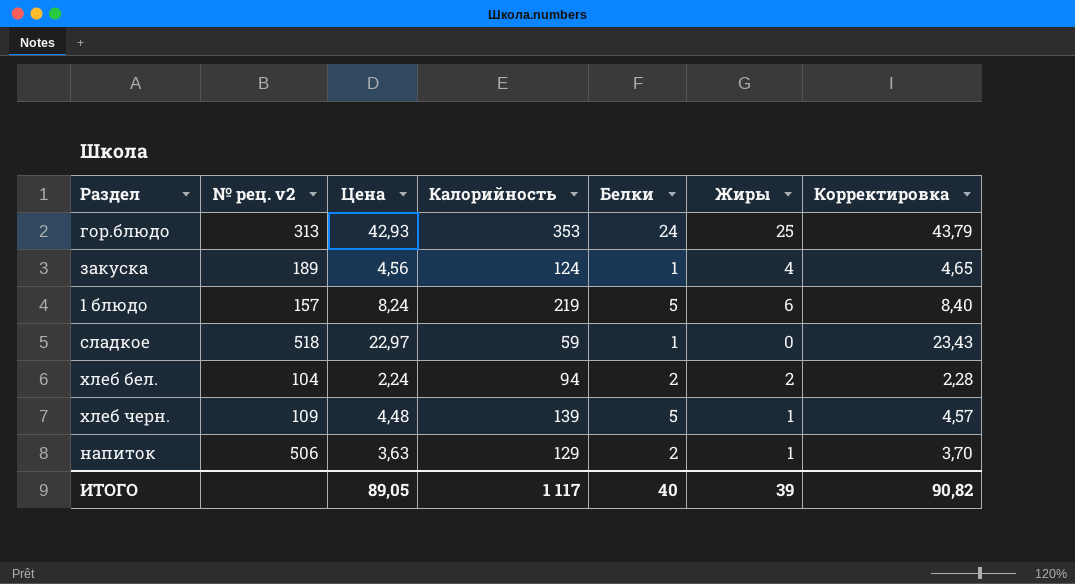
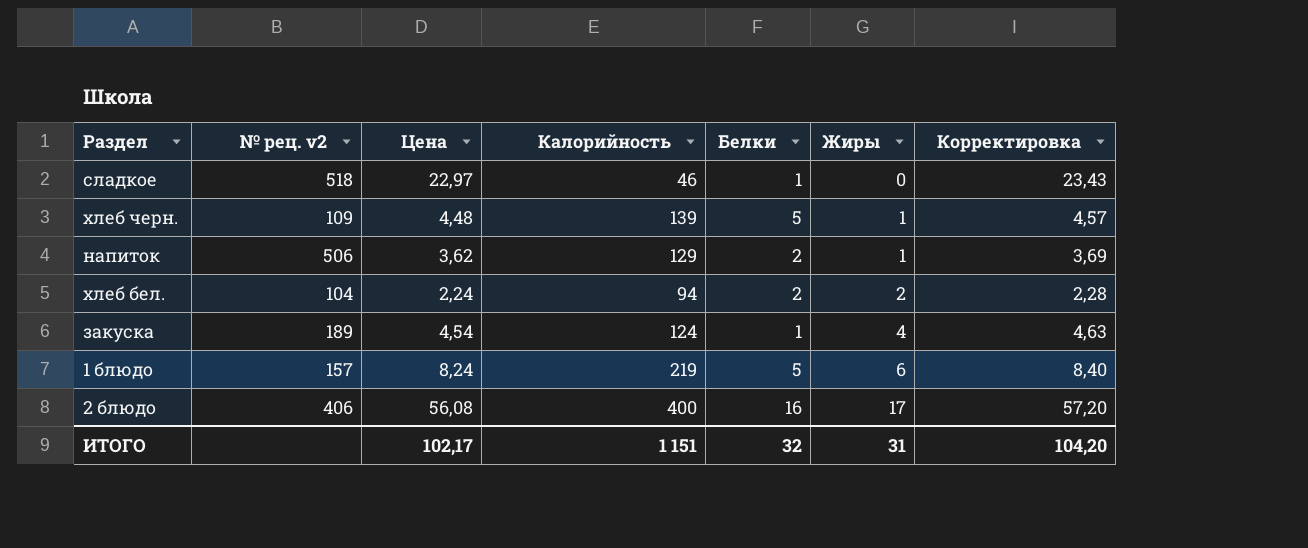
row order: none -> Жиры ascending
row гор.блюдо: 313 | 42,93 | 353 | 24 | 25 | 43,79 -> none
сладкое | Калорийность: 59 -> 46
напиток | Цена: 3,63 -> 3,62
напиток | Корректировка: 3,70 -> 3,69
закуска | Цена: 4,56 -> 4,54
закуска | Корректировка: 4,65 -> 4,63
row 2 блюдо: none -> 406 | 56,08 | 400 | 16 | 17 | 57,20
ИТОГО | Цена: 89,05 -> 102,17
ИТОГО | Калорийность: 1 117 -> 1 151
ИТОГО | Белки: 40 -> 32
ИТОГО | Жиры: 39 -> 31
ИТОГО | Корректировка: 90,82 -> 104,20

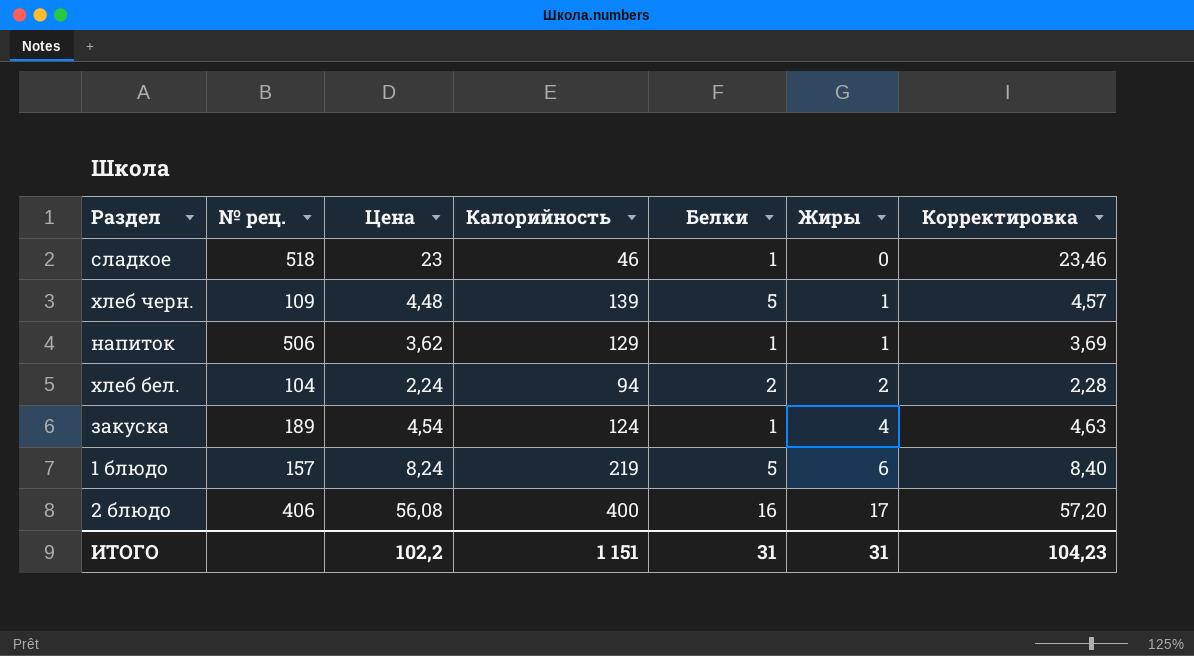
column name: № рец. v2 -> № рец.
сладкое | Цена: 22,97 -> 23
сладкое | Корректировка: 23,43 -> 23,46
напиток | Белки: 2 -> 1
ИТОГО | Цена: 102,17 -> 102,2
ИТОГО | Белки: 32 -> 31
ИТОГО | Корректировка: 104,20 -> 104,23

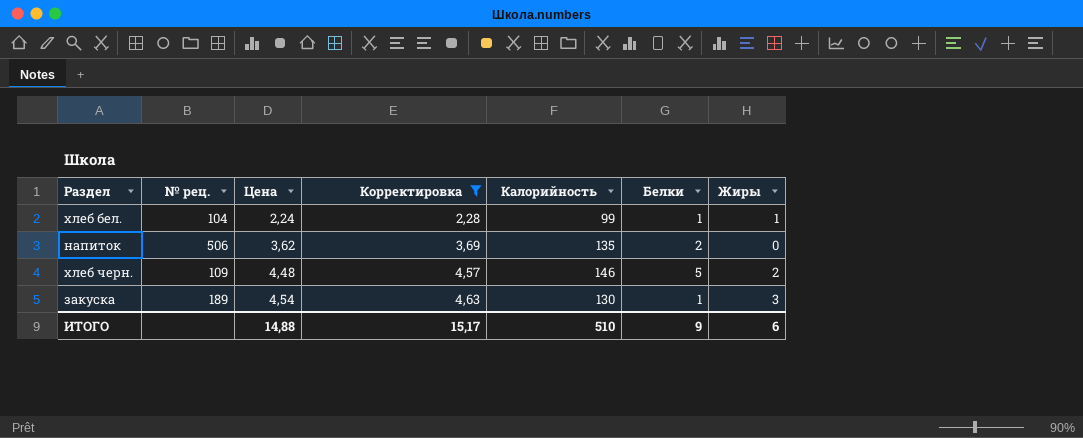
filter: none -> Корректировка <= 4,63
row order: Жиры ascending -> Цена ascending
column Корректировка | position: 7 -> 4
хлеб бел. | Калорийность: 94 -> 99
хлеб бел. | Белки: 2 -> 1
хлеб бел. | Жиры: 2 -> 1
напиток | Калорийность: 129 -> 135
напиток | Белки: 1 -> 2
напиток | Жиры: 1 -> 0
хлеб черн. | Калорийность: 139 -> 146
хлеб черн. | Жиры: 1 -> 2
закуска | Калорийность: 124 -> 130
закуска | Жиры: 4 -> 3
ИТОГО | Цена: 102,2 -> 14,88
ИТОГО | Корректировка: 104,23 -> 15,17
ИТОГО | Калорийность: 1 151 -> 510
ИТОГО | Белки: 31 -> 9
ИТОГО | Жиры: 31 -> 6

